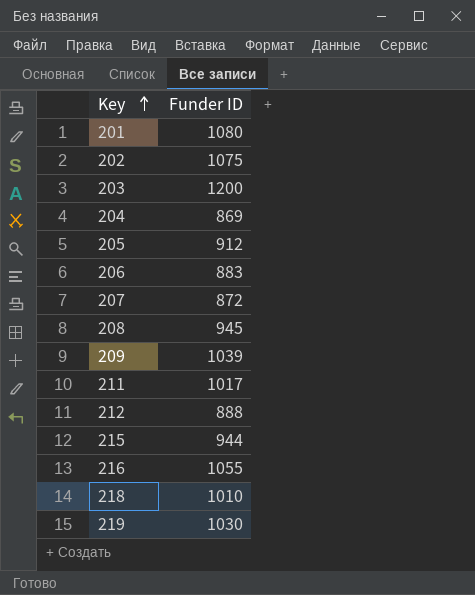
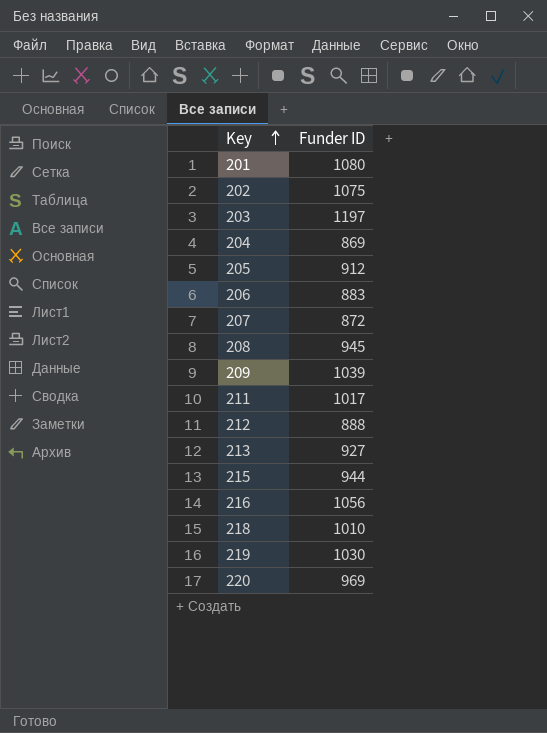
203 | Funder ID: 1200 -> 1197
row 213: none -> 927
216 | Funder ID: 1055 -> 1056
row 220: none -> 969

